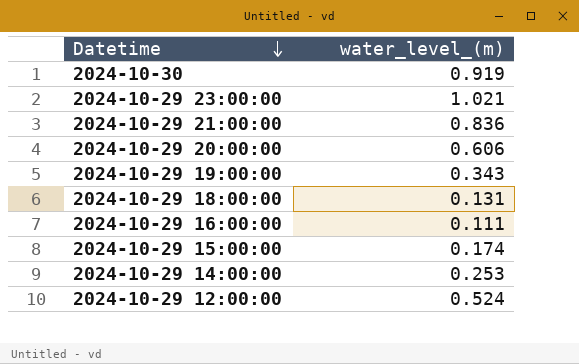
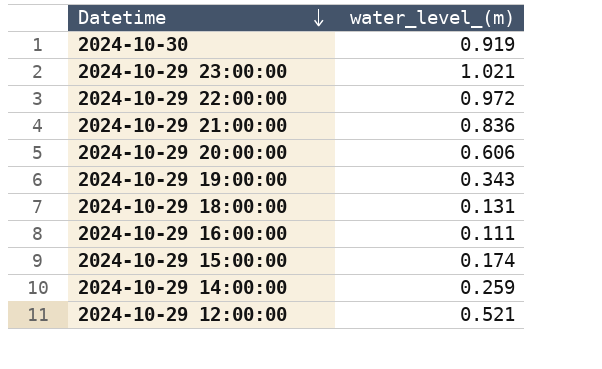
row 2024-10-29 22:00:00: none -> 0.972
2024-10-29 14:00:00 | water_level_(m): 0.253 -> 0.259
2024-10-29 12:00:00 | water_level_(m): 0.524 -> 0.521

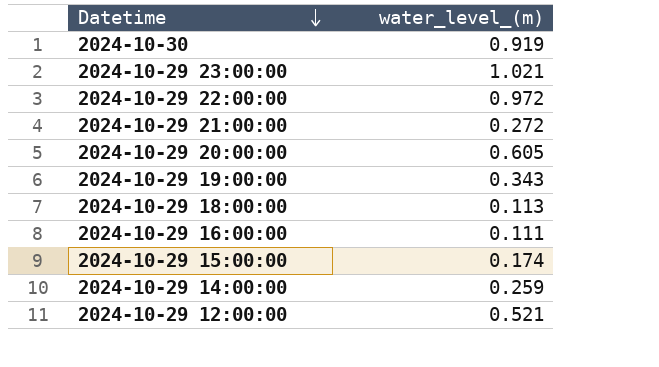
2024-10-29 21:00:00 | water_level_(m): 0.836 -> 0.272
2024-10-29 20:00:00 | water_level_(m): 0.606 -> 0.605
2024-10-29 18:00:00 | water_level_(m): 0.131 -> 0.113

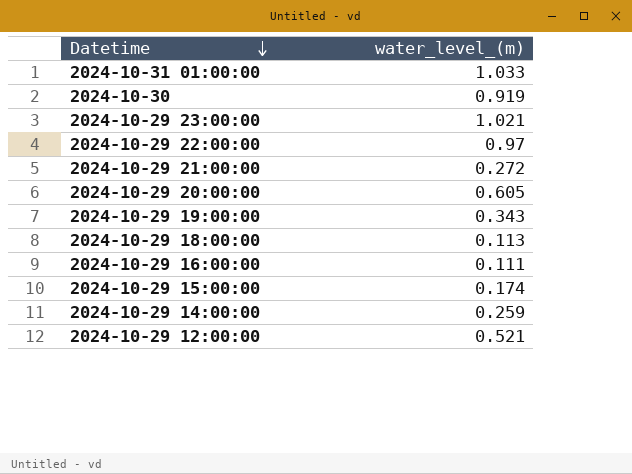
row 2024-10-31 01:00:00: none -> 1.033
2024-10-29 22:00:00 | water_level_(m): 0.972 -> 0.97

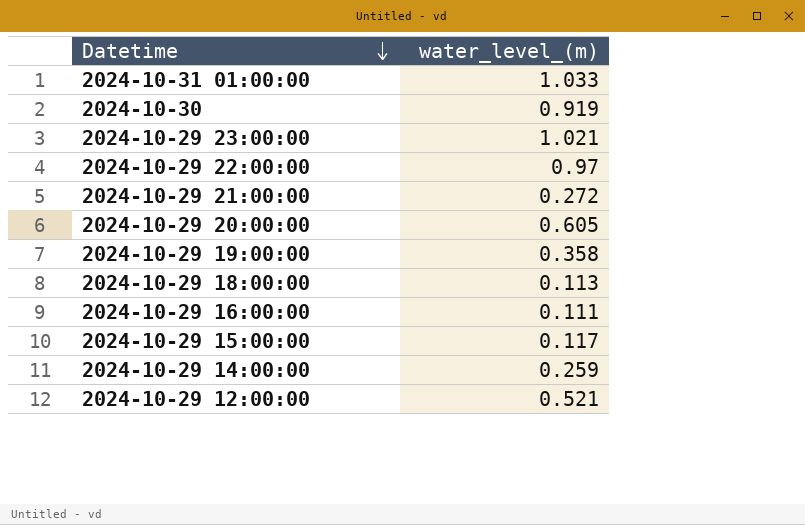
2024-10-29 19:00:00 | water_level_(m): 0.343 -> 0.358
2024-10-29 15:00:00 | water_level_(m): 0.174 -> 0.117

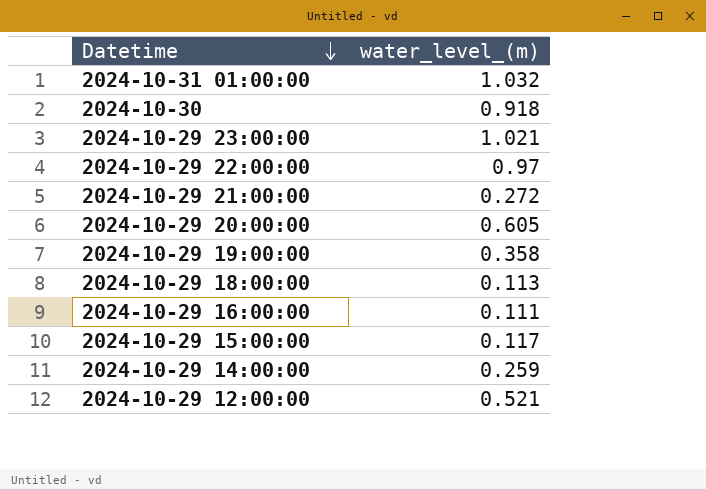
2024-10-31 01:00:00 | water_level_(m): 1.033 -> 1.032
2024-10-30 | water_level_(m): 0.919 -> 0.918

